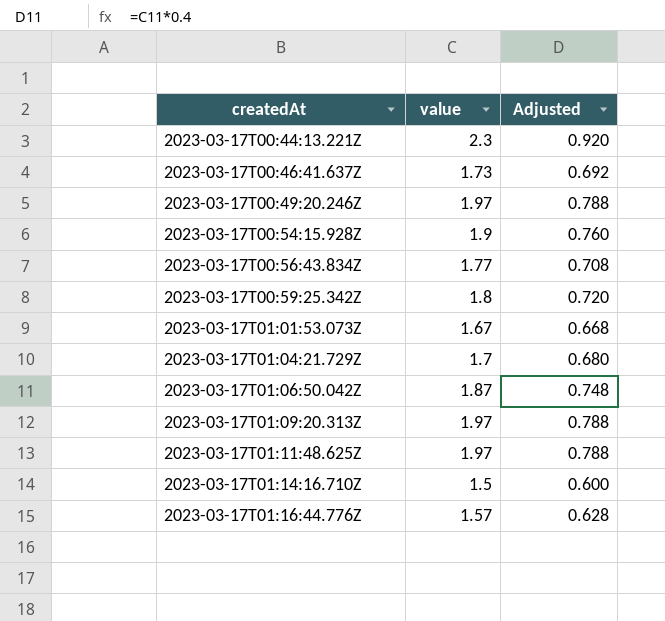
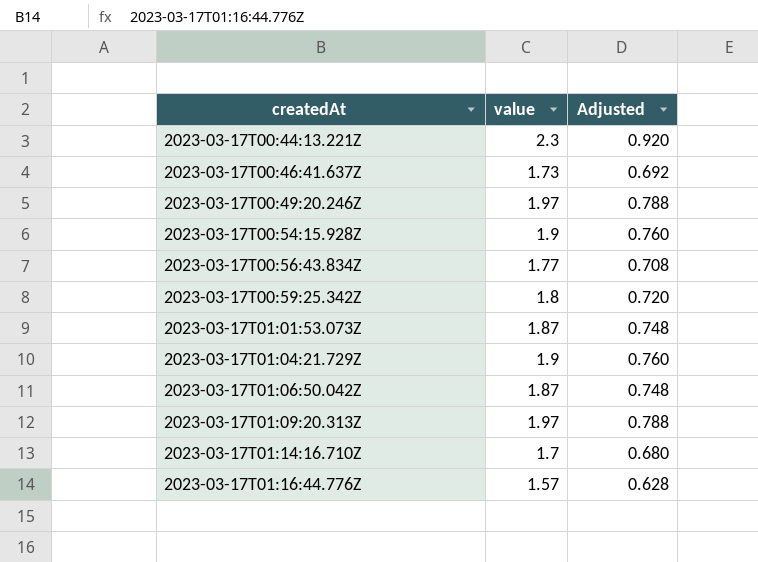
row 2023-03-17T01:11:48.625Z: 1.97 | 0.788 -> none
2023-03-17T01:01:53.073Z | value: 1.67 -> 1.87
2023-03-17T01:01:53.073Z | Adjusted: 0.668 -> 0.748
2023-03-17T01:04:21.729Z | value: 1.7 -> 1.9
2023-03-17T01:04:21.729Z | Adjusted: 0.680 -> 0.760
2023-03-17T01:14:16.710Z | value: 1.5 -> 1.7
2023-03-17T01:14:16.710Z | Adjusted: 0.600 -> 0.680

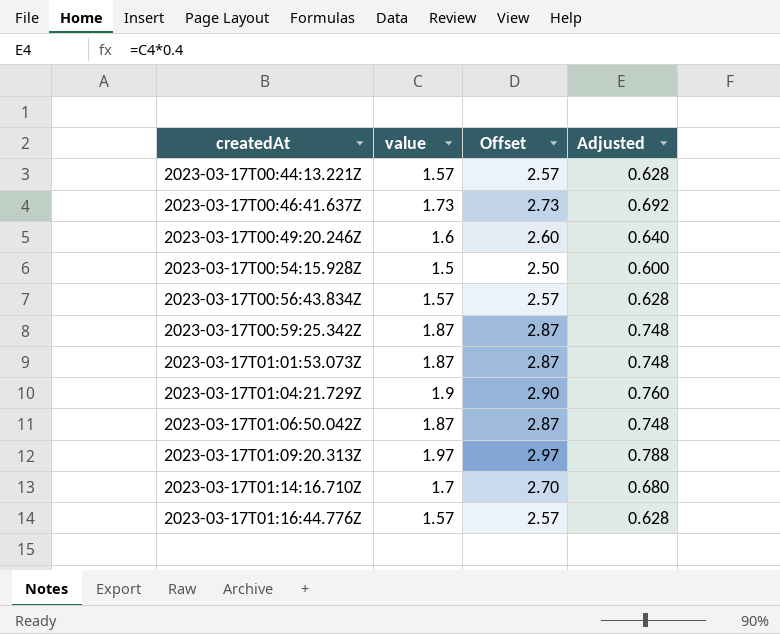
column Offset | formula: none -> [value] + 1
2023-03-17T00:44:13.221Z | value: 2.3 -> 1.57
2023-03-17T00:44:13.221Z | Adjusted: 0.920 -> 0.628
2023-03-17T00:49:20.246Z | value: 1.97 -> 1.6
2023-03-17T00:49:20.246Z | Adjusted: 0.788 -> 0.640
2023-03-17T00:54:15.928Z | value: 1.9 -> 1.5
2023-03-17T00:54:15.928Z | Adjusted: 0.760 -> 0.600
2023-03-17T00:56:43.834Z | value: 1.77 -> 1.57
2023-03-17T00:56:43.834Z | Adjusted: 0.708 -> 0.628
2023-03-17T00:59:25.342Z | value: 1.8 -> 1.87
2023-03-17T00:59:25.342Z | Adjusted: 0.720 -> 0.748

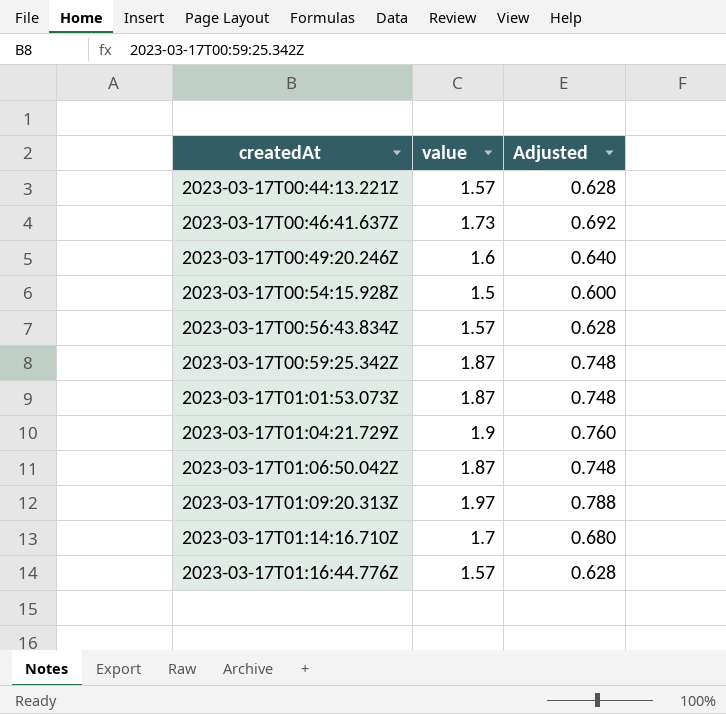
column Offset | formula: [value] + 1 -> none

